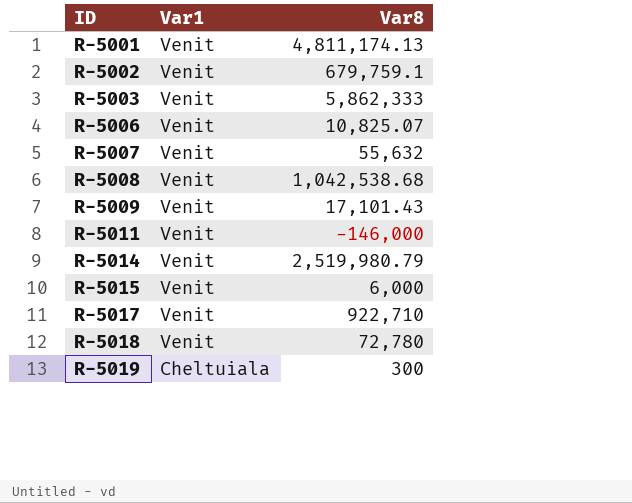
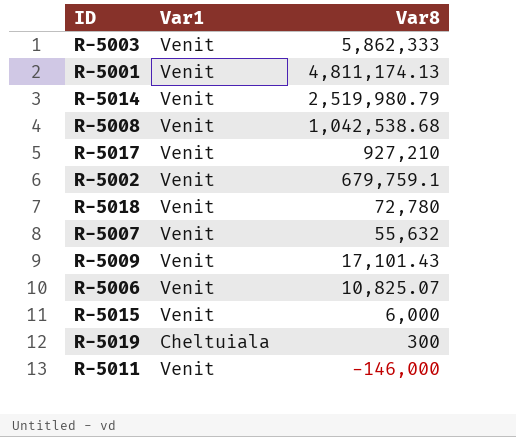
row order: ID ascending -> Var8 descending
R-5017 | Var8: 922,710 -> 927,210

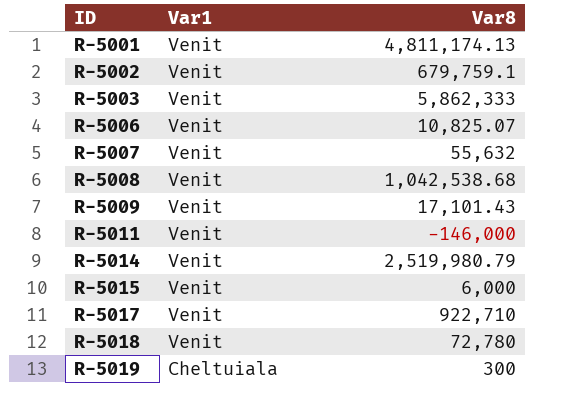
row order: Var8 descending -> ID ascending
R-5017 | Var8: 927,210 -> 922,710

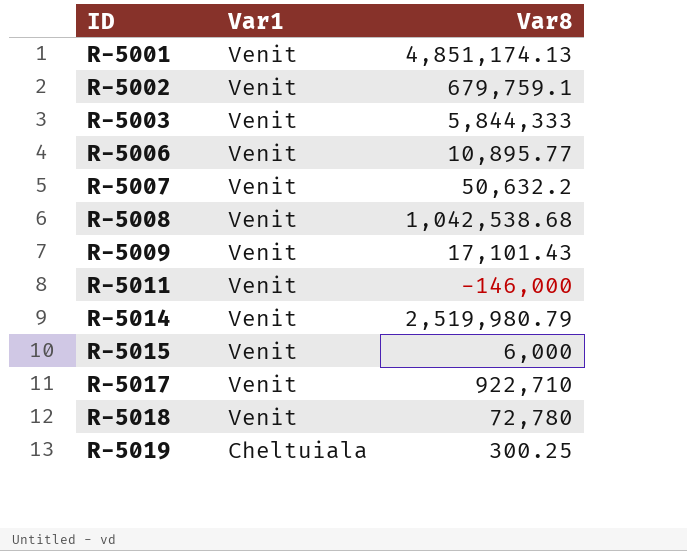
R-5001 | Var8: 4,811,174.13 -> 4,851,174.13
R-5003 | Var8: 5,862,333 -> 5,844,333
R-5006 | Var8: 10,825.07 -> 10,895.77
R-5007 | Var8: 55,632 -> 50,632.2
R-5019 | Var8: 300 -> 300.25

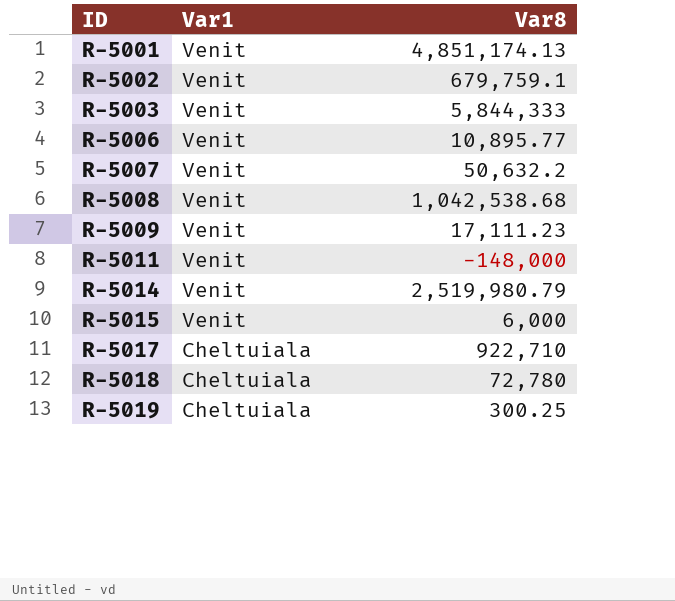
R-5009 | Var8: 17,101.43 -> 17,111.23
R-5011 | Var8: -146,000 -> -148,000
R-5017 | Var1: Venit -> Cheltuiala
R-5018 | Var1: Venit -> Cheltuiala

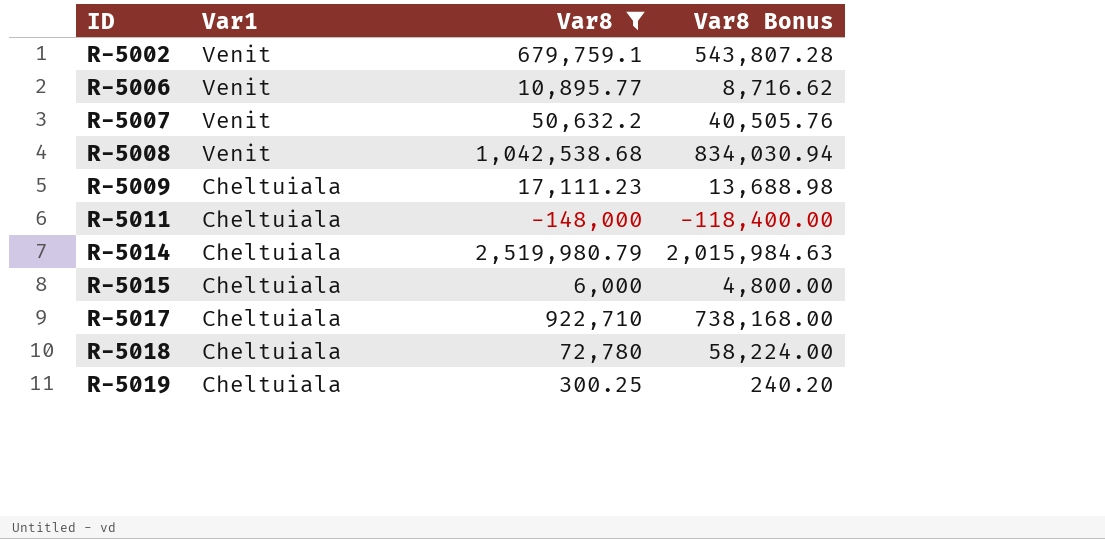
filter: none -> Var8 <= 2,519,980.79
column Var8 Bonus | formula: none -> [Var8] * 0.8
R-5009 | Var1: Venit -> Cheltuiala
R-5011 | Var1: Venit -> Cheltuiala
R-5014 | Var1: Venit -> Cheltuiala
R-5015 | Var1: Venit -> Cheltuiala

